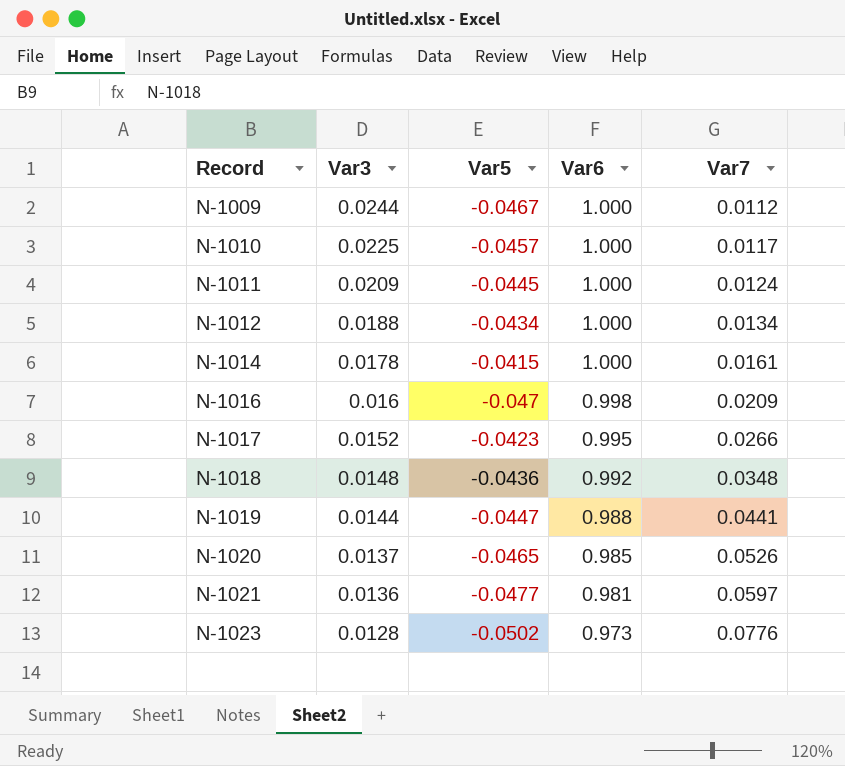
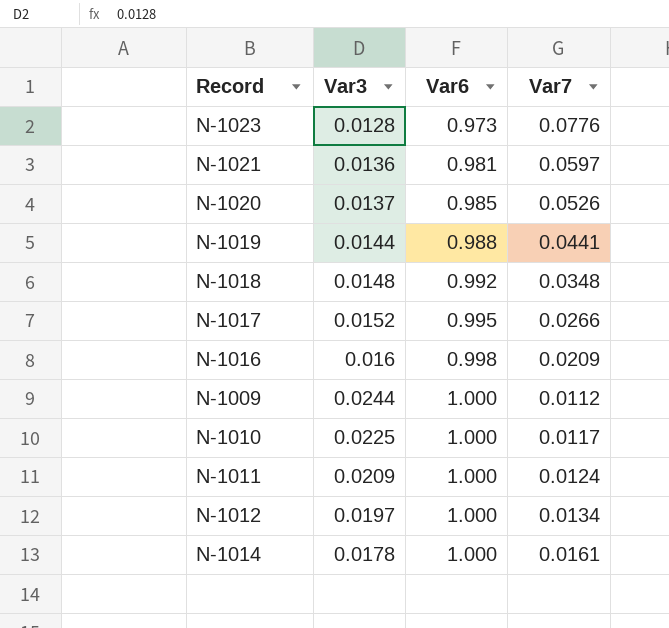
row order: Record ascending -> Var6 ascending
column Var5 | position: 3 -> none
N-1012 | Var3: 0.0188 -> 0.0197

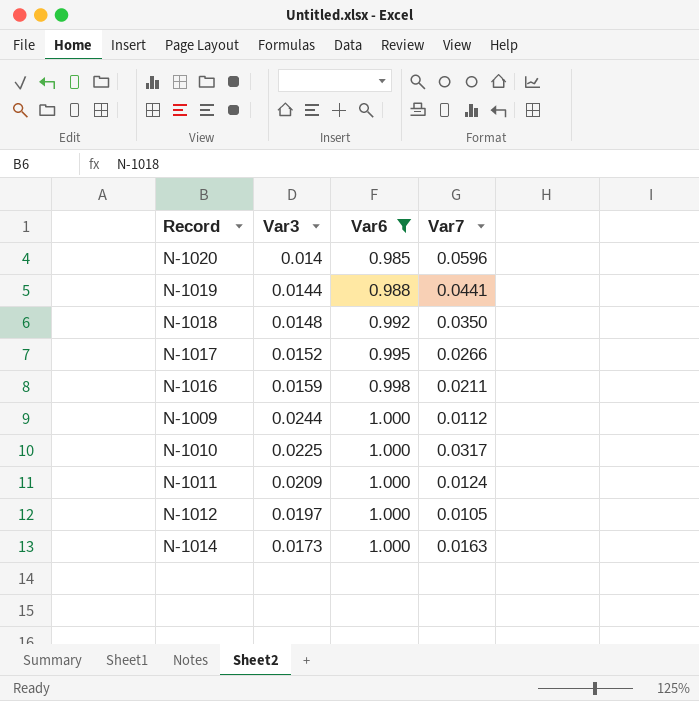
filter: none -> Var6 >= 0.985
N-1020 | Var3: 0.0137 -> 0.014
N-1020 | Var7: 0.0526 -> 0.0596
N-1018 | Var7: 0.0348 -> 0.0350
N-1016 | Var3: 0.016 -> 0.0159
N-1016 | Var7: 0.0209 -> 0.0211
N-1010 | Var7: 0.0117 -> 0.0317
N-1012 | Var7: 0.0134 -> 0.0105
N-1014 | Var3: 0.0178 -> 0.0173
N-1014 | Var7: 0.0161 -> 0.0163

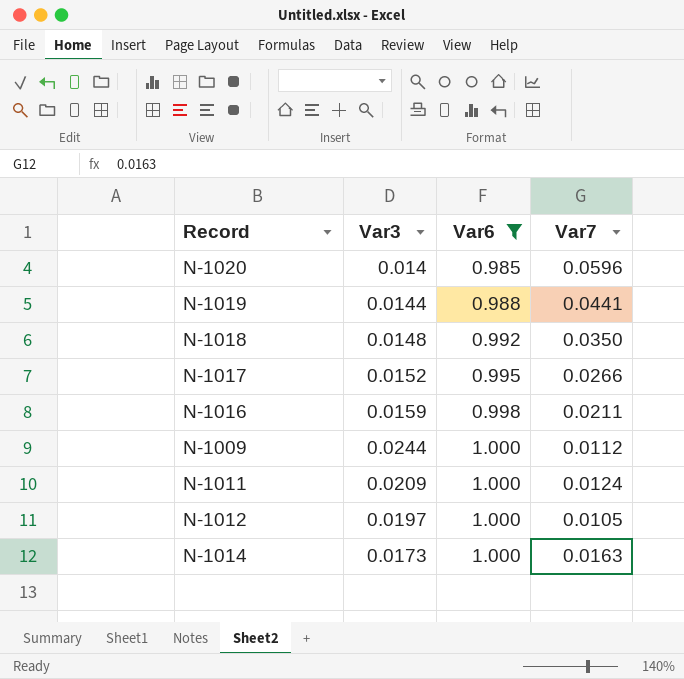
row N-1010: 0.0225 | 1.000 | 0.0317 -> none

